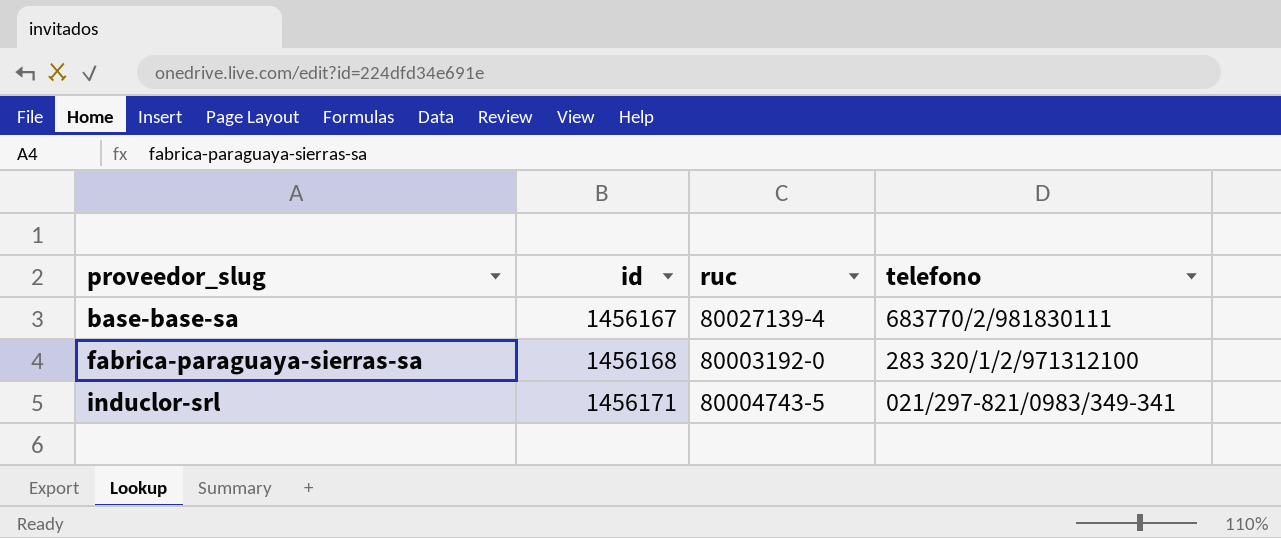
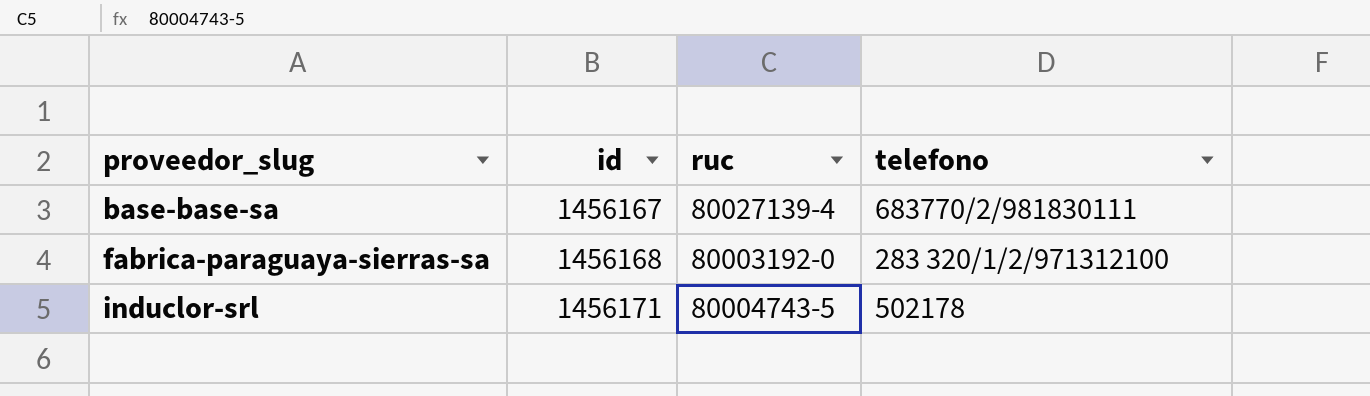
induclor-srl | telefono: 021/297-821/0983/349-341 -> 502178

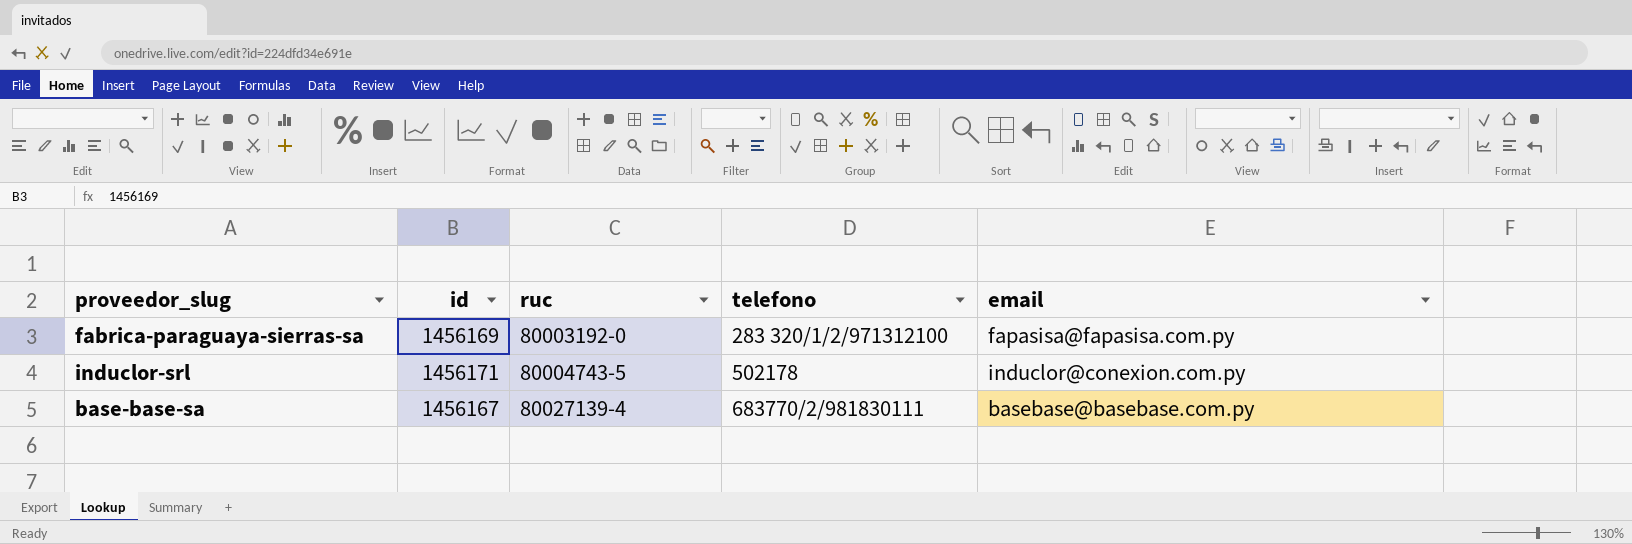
row order: proveedor_slug ascending -> ruc ascending
column email | position: none -> 5
fabrica-paraguaya-sierras-sa | id: 1456168 -> 1456169

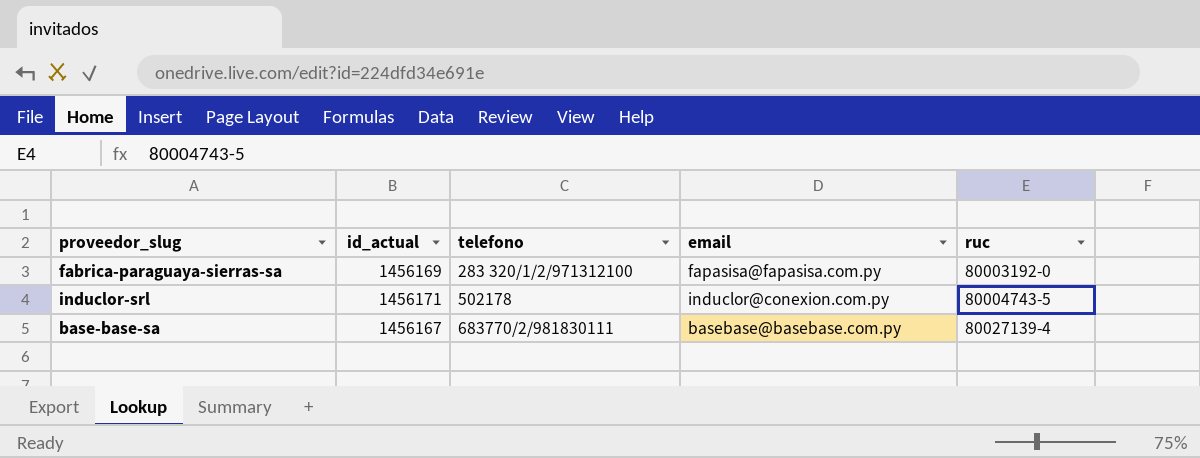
column name: id -> id_actual
column ruc | position: 3 -> 5

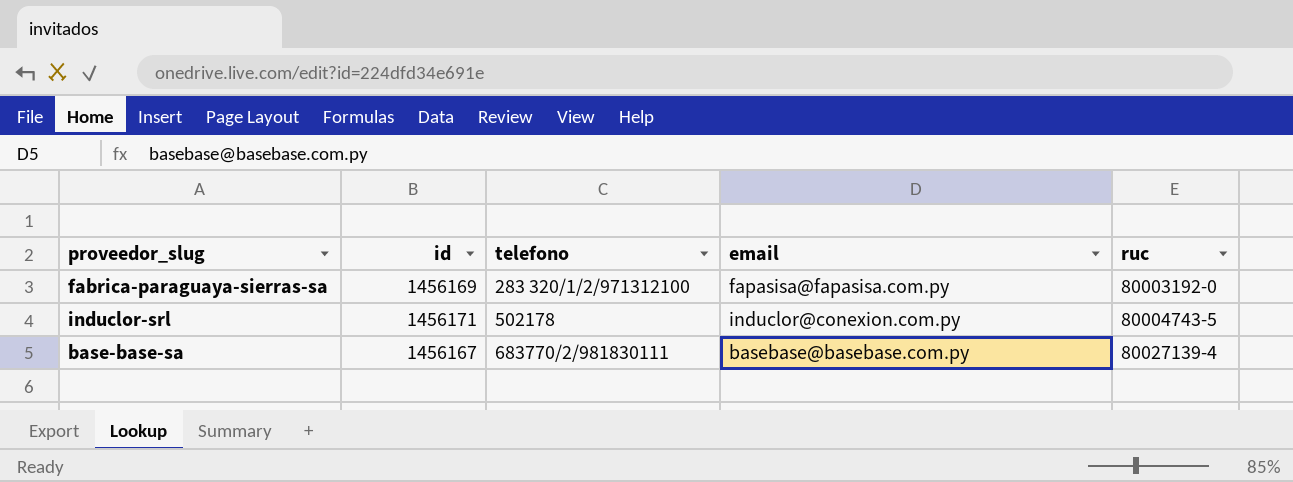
column name: id_actual -> id

